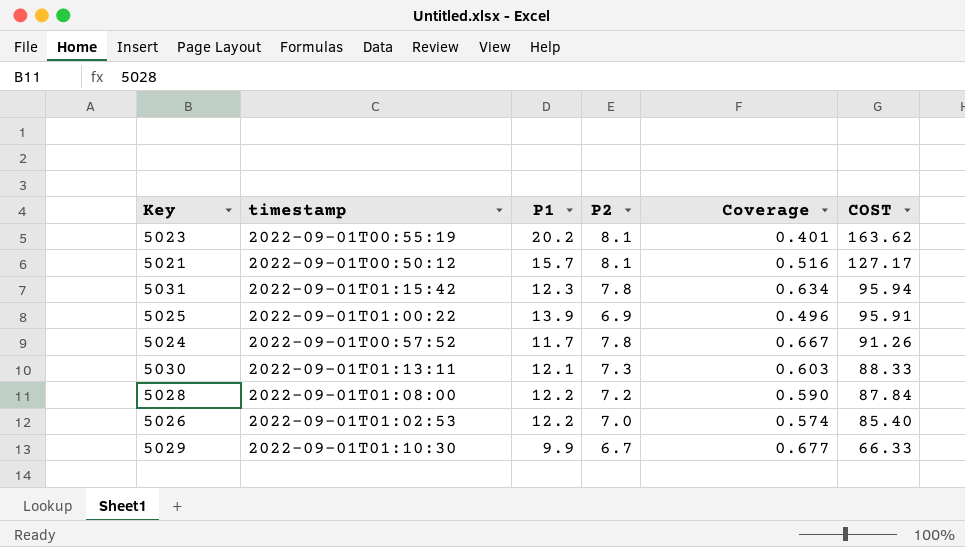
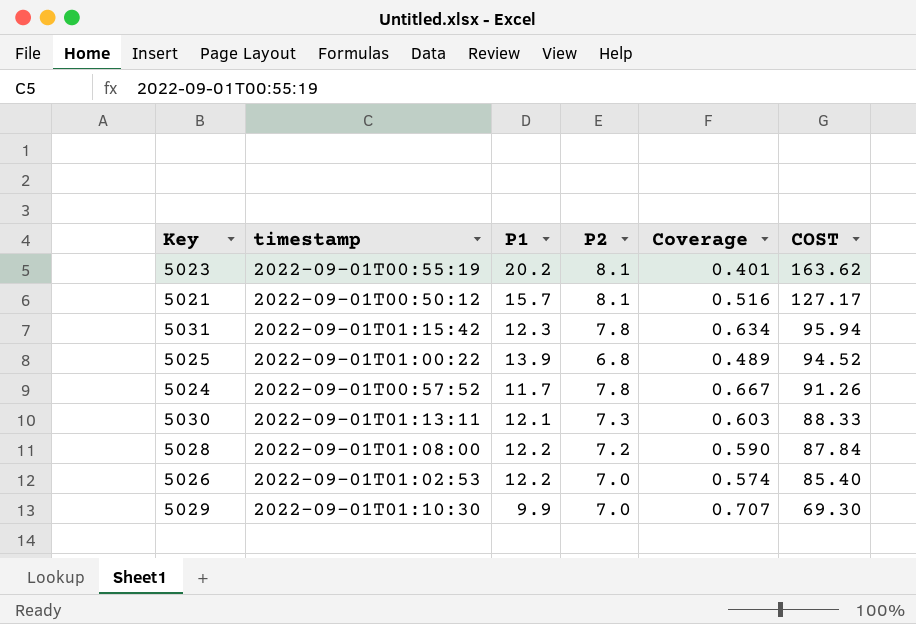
5025 | P2: 6.9 -> 6.8
5025 | Coverage: 0.496 -> 0.489
5025 | COST: 95.91 -> 94.52
5029 | P2: 6.7 -> 7.0
5029 | Coverage: 0.677 -> 0.707
5029 | COST: 66.33 -> 69.30

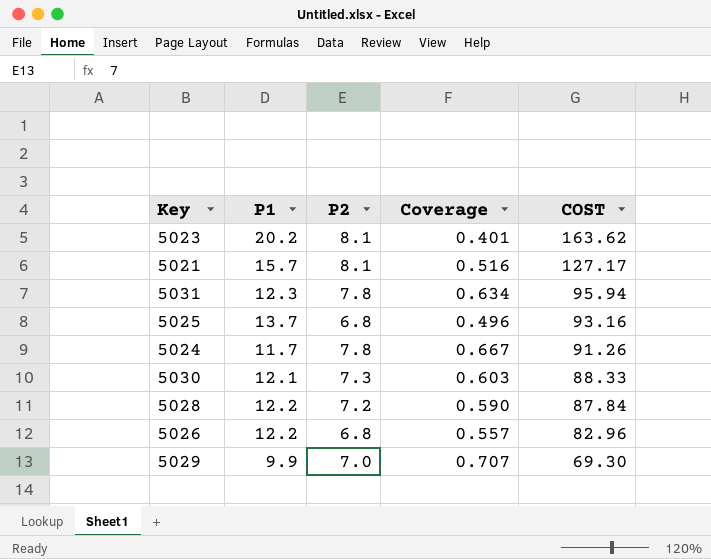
column timestamp | position: 2 -> none
5025 | P1: 13.9 -> 13.7
5025 | Coverage: 0.489 -> 0.496
5025 | COST: 94.52 -> 93.16
5026 | P2: 7.0 -> 6.8
5026 | Coverage: 0.574 -> 0.557
5026 | COST: 85.40 -> 82.96

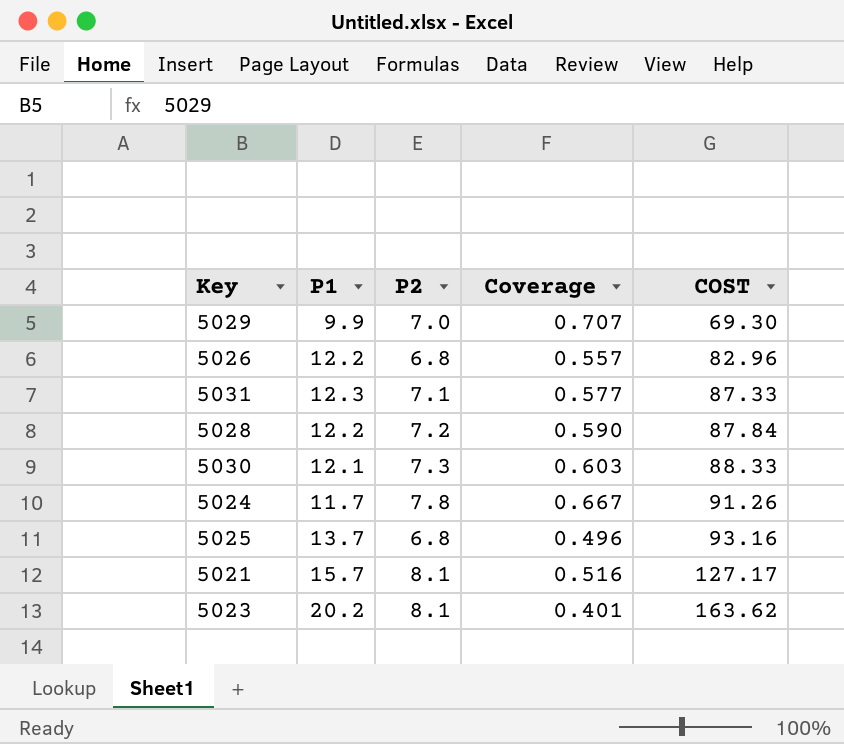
row order: COST descending -> COST ascending
5031 | P2: 7.8 -> 7.1
5031 | Coverage: 0.634 -> 0.577
5031 | COST: 95.94 -> 87.33

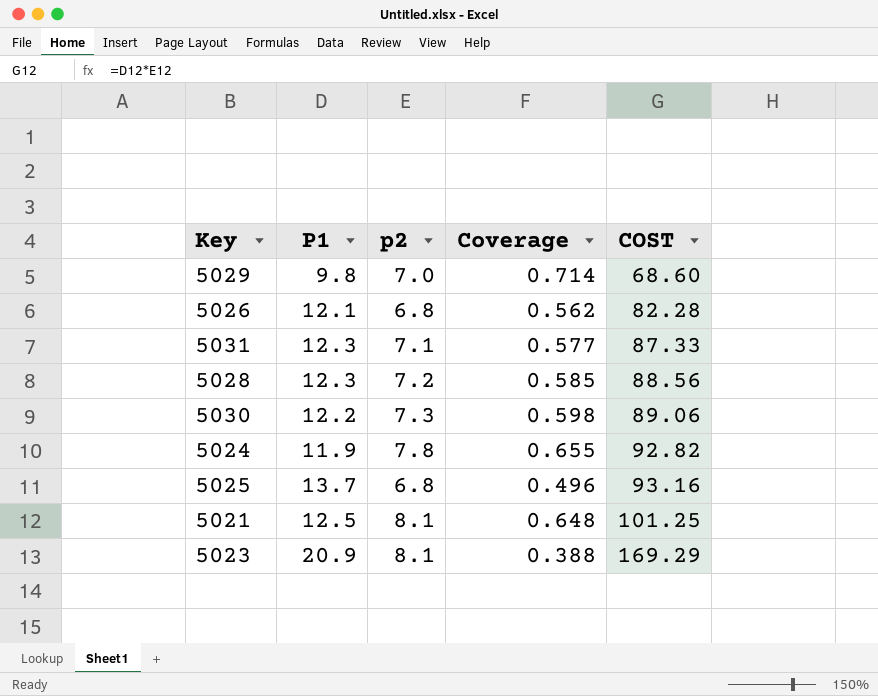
column name: P2 -> p2
5029 | P1: 9.9 -> 9.8
5029 | Coverage: 0.707 -> 0.714
5029 | COST: 69.30 -> 68.60
5026 | P1: 12.2 -> 12.1
5026 | Coverage: 0.557 -> 0.562
5026 | COST: 82.96 -> 82.28
5028 | P1: 12.2 -> 12.3
5028 | Coverage: 0.590 -> 0.585
5028 | COST: 87.84 -> 88.56
5030 | P1: 12.1 -> 12.2
5030 | Coverage: 0.603 -> 0.598
5030 | COST: 88.33 -> 89.06
5024 | P1: 11.7 -> 11.9
5024 | Coverage: 0.667 -> 0.655
5024 | COST: 91.26 -> 92.82
5021 | P1: 15.7 -> 12.5
5021 | Coverage: 0.516 -> 0.648
5021 | COST: 127.17 -> 101.25
5023 | P1: 20.2 -> 20.9
5023 | Coverage: 0.401 -> 0.388
5023 | COST: 163.62 -> 169.29

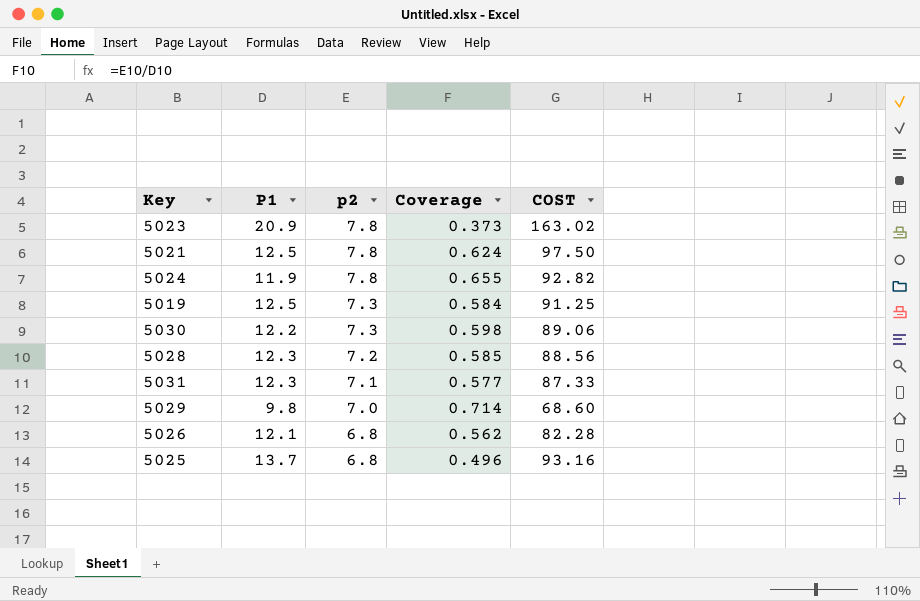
row order: COST ascending -> p2 descending
5023 | p2: 8.1 -> 7.8
5023 | Coverage: 0.388 -> 0.373
5023 | COST: 169.29 -> 163.02
5021 | p2: 8.1 -> 7.8
5021 | Coverage: 0.648 -> 0.624
5021 | COST: 101.25 -> 97.50
row 5019: none -> 12.5 | 7.3 | 0.584 | 91.25

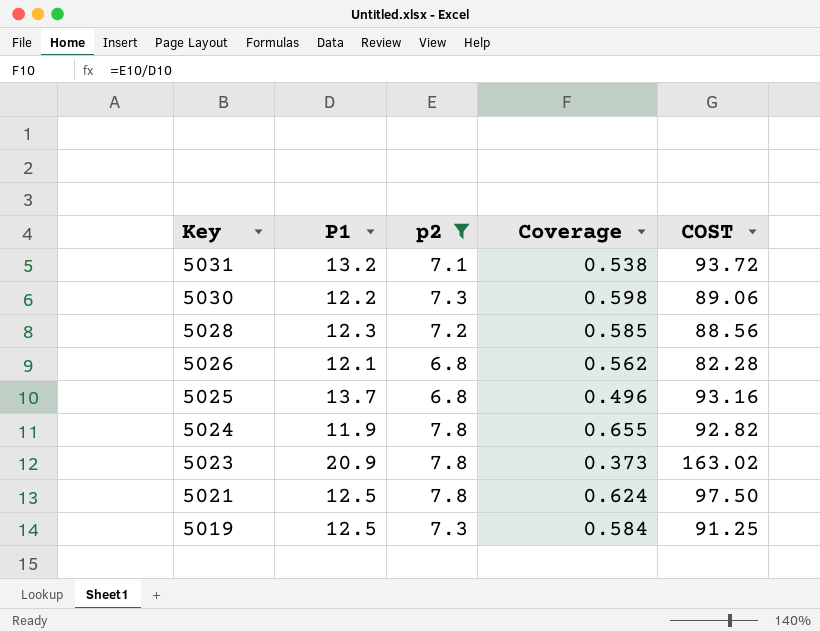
filter: none -> p2 != 7.0
row order: p2 descending -> Key descending
5031 | P1: 12.3 -> 13.2
5031 | Coverage: 0.577 -> 0.538
5031 | COST: 87.33 -> 93.72

